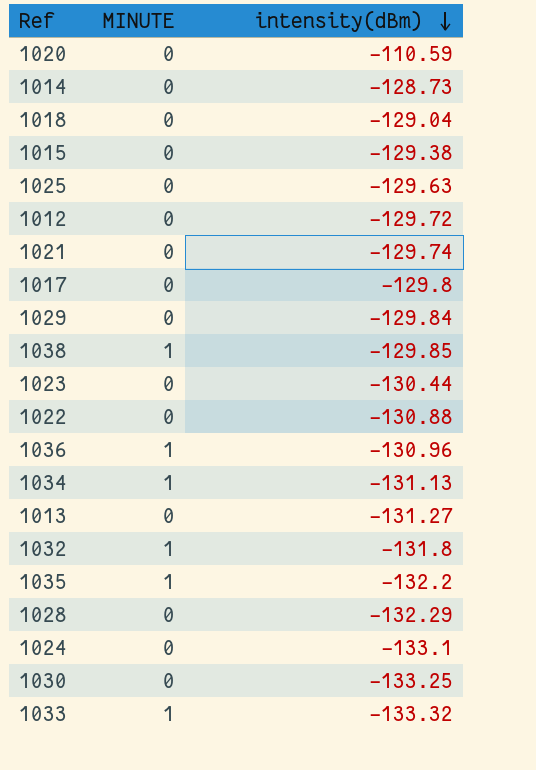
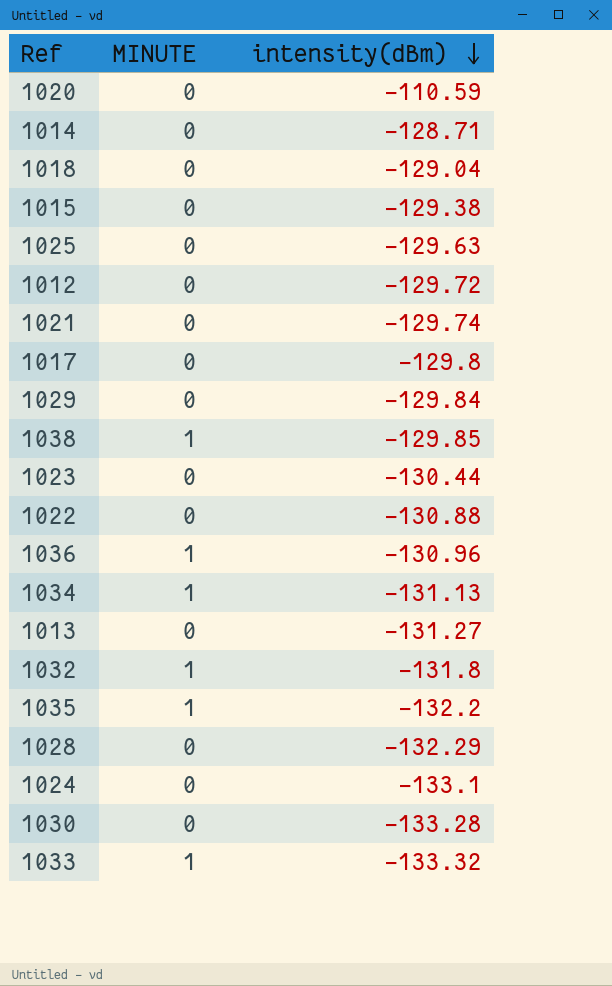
1014 | intensity(dBm): -128.73 -> -128.71
1030 | intensity(dBm): -133.25 -> -133.28

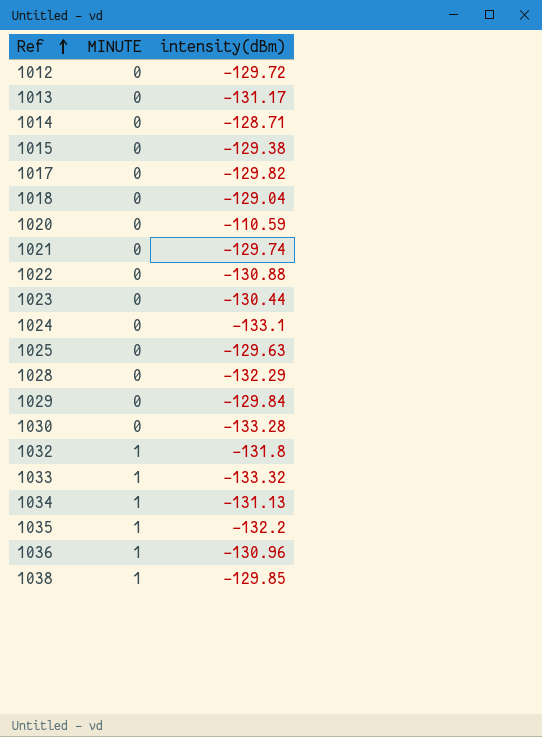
row order: intensity(dBm) descending -> Ref ascending
1013 | intensity(dBm): -131.27 -> -131.17
1017 | intensity(dBm): -129.8 -> -129.82

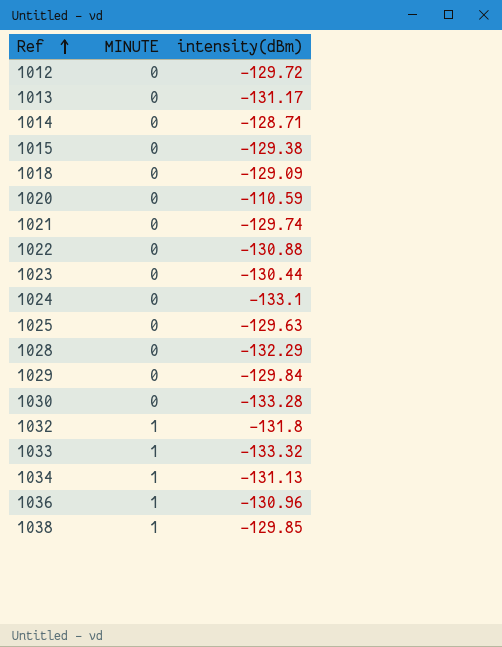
row 1017: 0 | -129.82 -> none
row 1035: 1 | -132.2 -> none
1018 | intensity(dBm): -129.04 -> -129.09

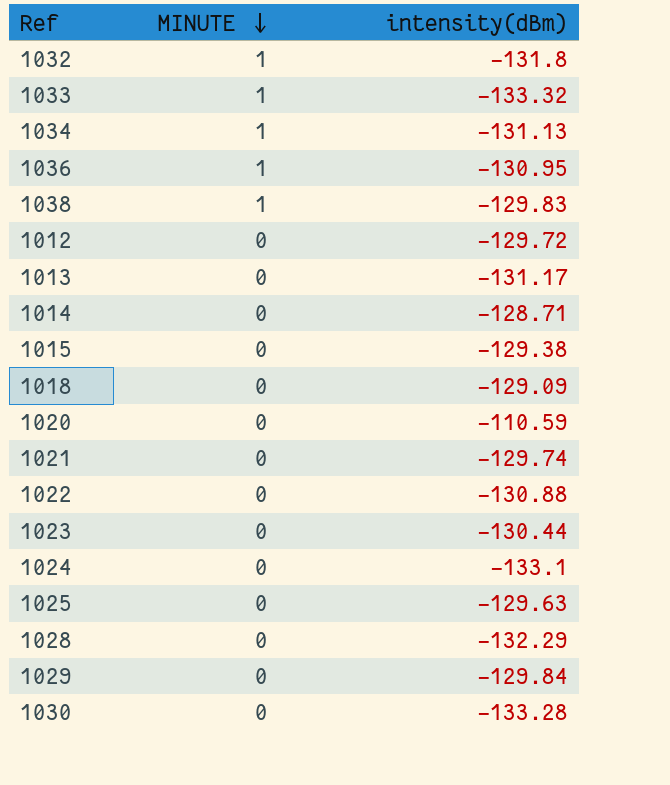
row order: Ref ascending -> MINUTE descending
1036 | intensity(dBm): -130.96 -> -130.95
1038 | intensity(dBm): -129.85 -> -129.83

